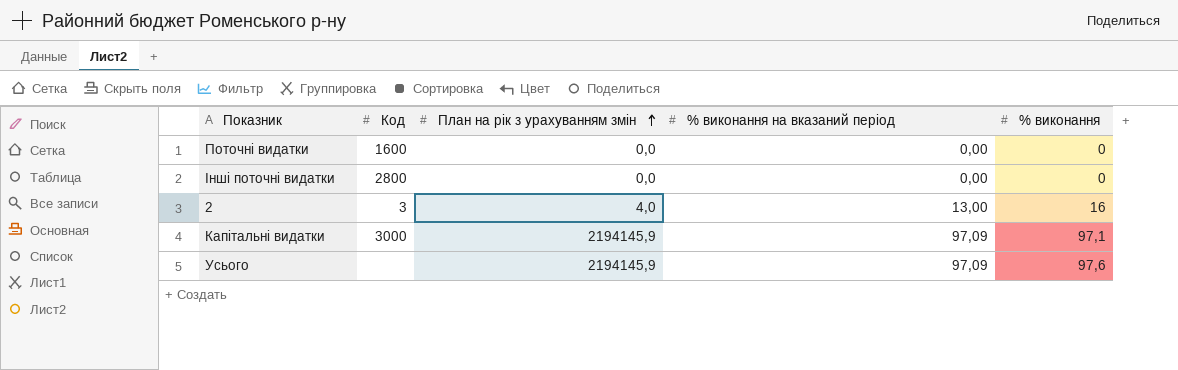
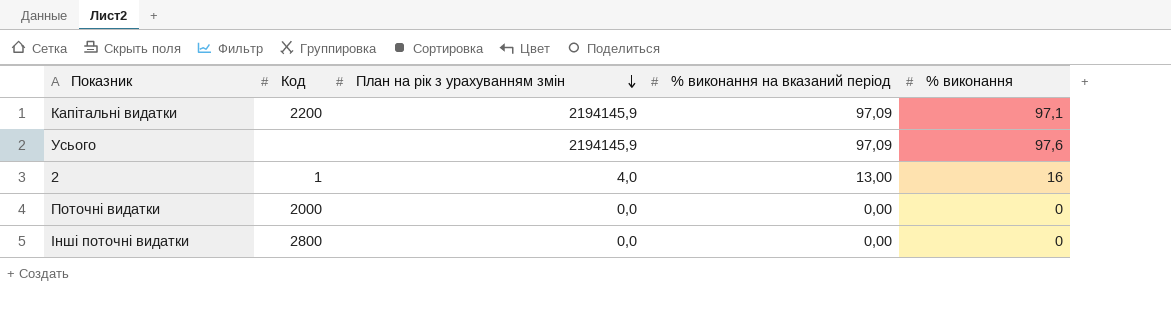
row order: План на рік з урахуванням змін ascending -> План на рік з урахуванням змін descending
Капітальні видатки | Код: 3000 -> 2200
2 | Код: 3 -> 1
Поточні видатки | Код: 1600 -> 2000

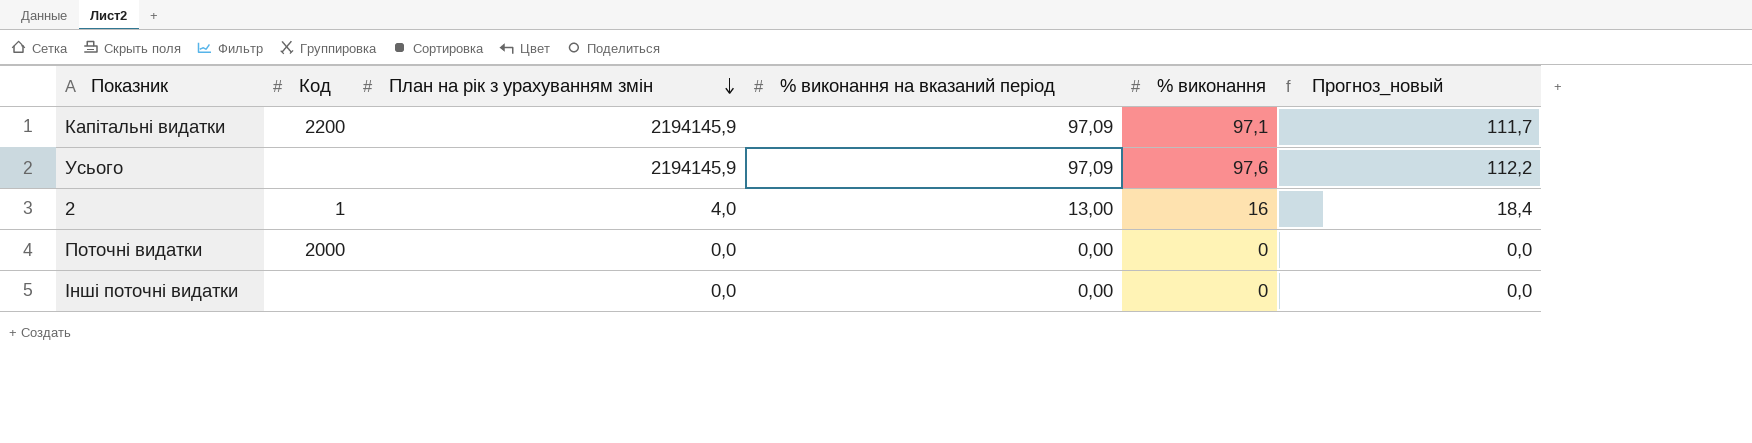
column Прогноз_новый | formula: none -> [% виконання] * 1,15
Інші поточні видатки | Код: 2800 -> none

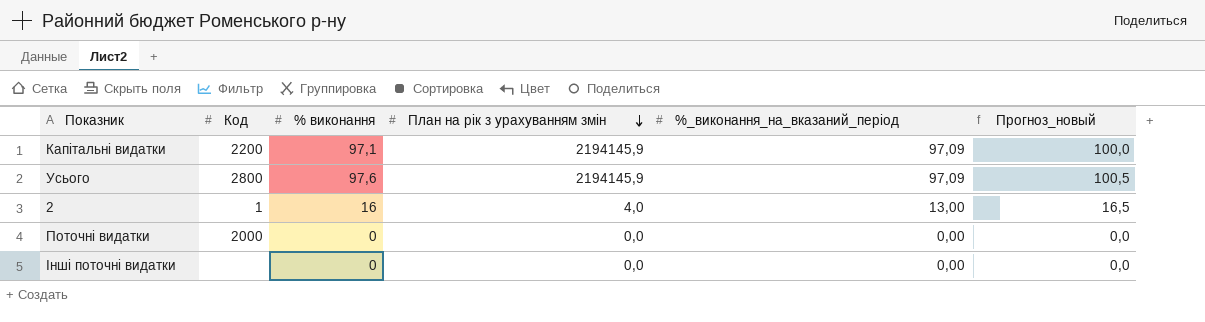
column % виконання | position: 5 -> 3
column name: % виконання на вказаний період -> %_виконання_на_вказаний_період
column Прогноз_новый | formula: [% виконання] * 1,15 -> [% виконання] * 1,03
Усього | Код: none -> 2800

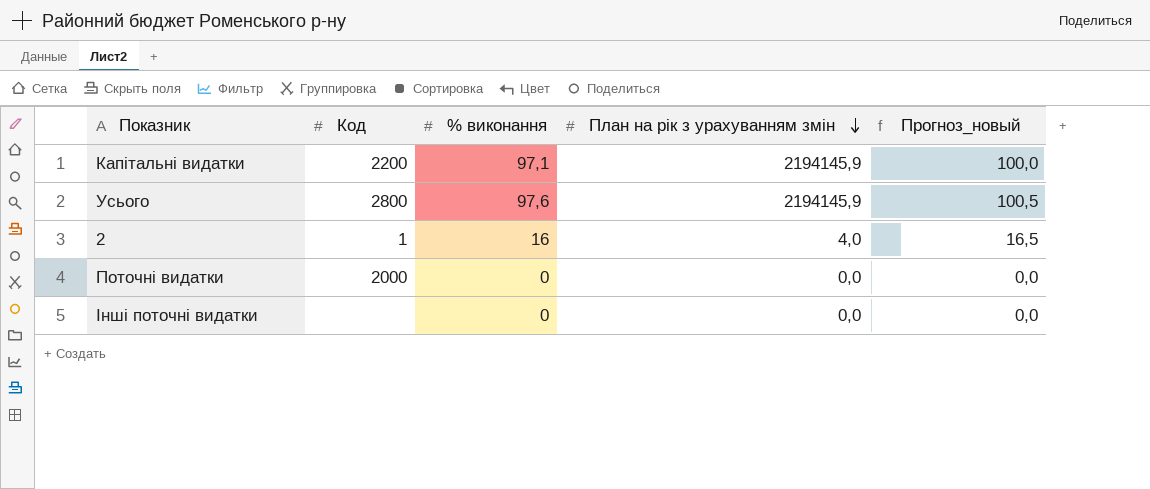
column %_виконання_на_вказаний_період | position: 5 -> none

